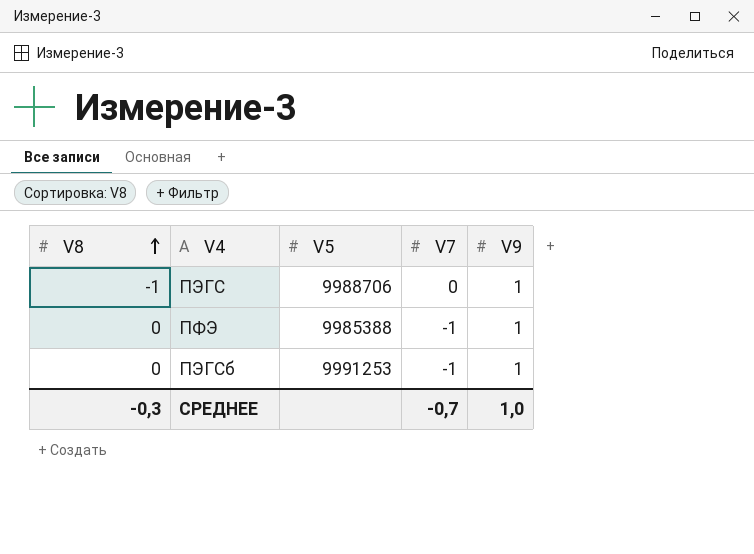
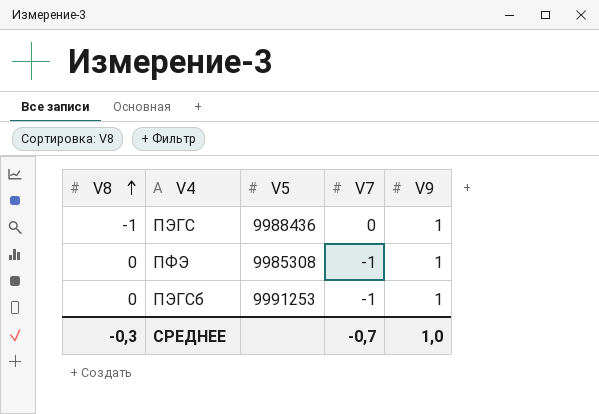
ПЭГС | V5: 9988706 -> 9988436
ПФЭ | V5: 9985388 -> 9985308

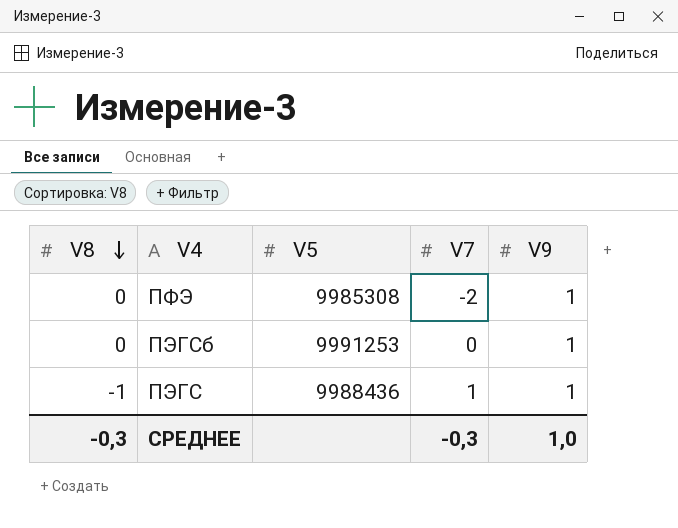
row order: V8 ascending -> V8 descending
ПФЭ | V7: -1 -> -2
ПЭГСб | V7: -1 -> 0
ПЭГС | V7: 0 -> 1
СРЕДНЕЕ | V7: -0,7 -> -0,3

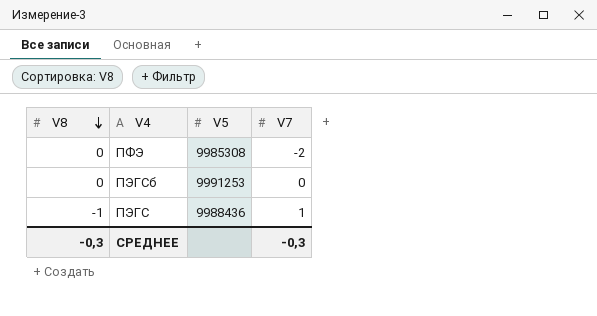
column V9 | position: 5 -> none

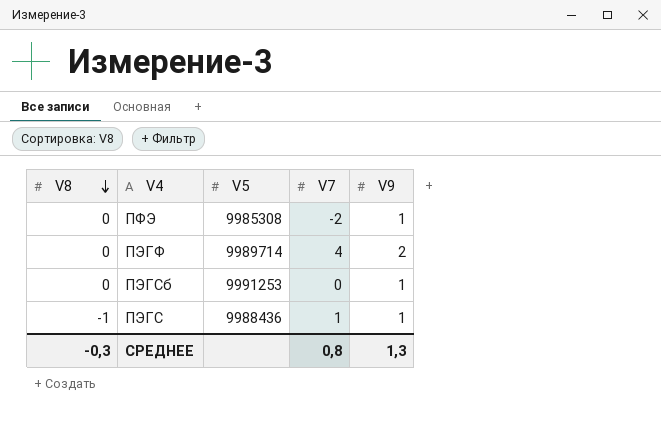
column V9 | position: none -> 5
row ПЭГФ: none -> 0 | 9989714 | 4 | 2
СРЕДНЕЕ | V7: -0,3 -> 0,8

